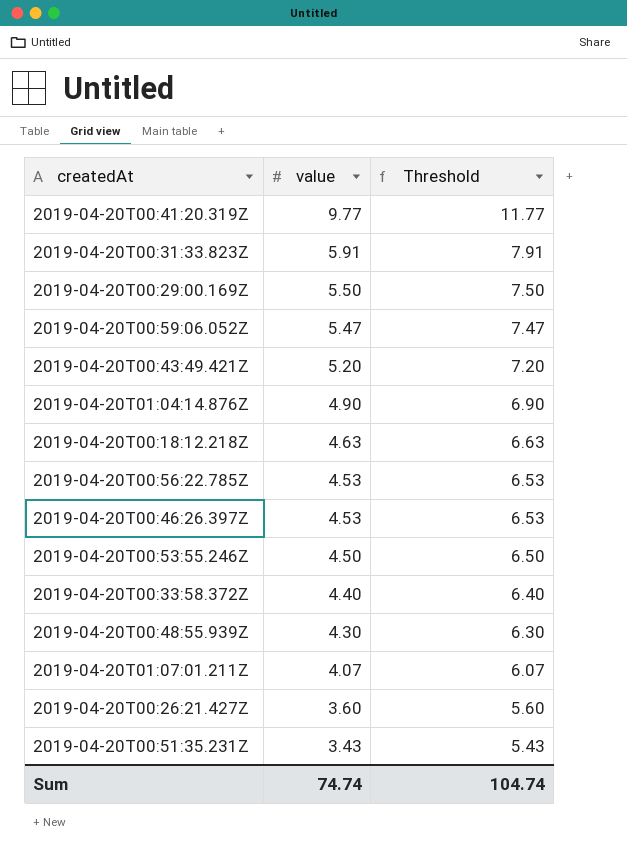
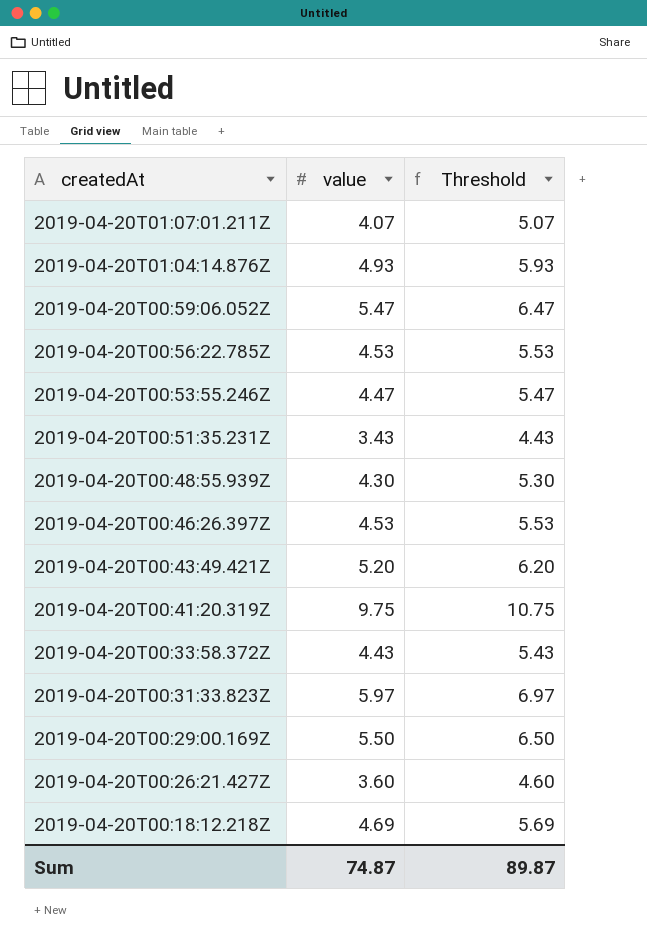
row order: value descending -> createdAt descending
column Threshold | formula: [value] + 2 -> [value] + 1
2019-04-20T01:04:14.876Z | value: 4.90 -> 4.93
2019-04-20T00:53:55.246Z | value: 4.50 -> 4.47
2019-04-20T00:41:20.319Z | value: 9.77 -> 9.75
2019-04-20T00:33:58.372Z | value: 4.40 -> 4.43
2019-04-20T00:31:33.823Z | value: 5.91 -> 5.97
2019-04-20T00:18:12.218Z | value: 4.63 -> 4.69
Sum | value: 74.74 -> 74.87
Sum | Threshold: 104.74 -> 89.87

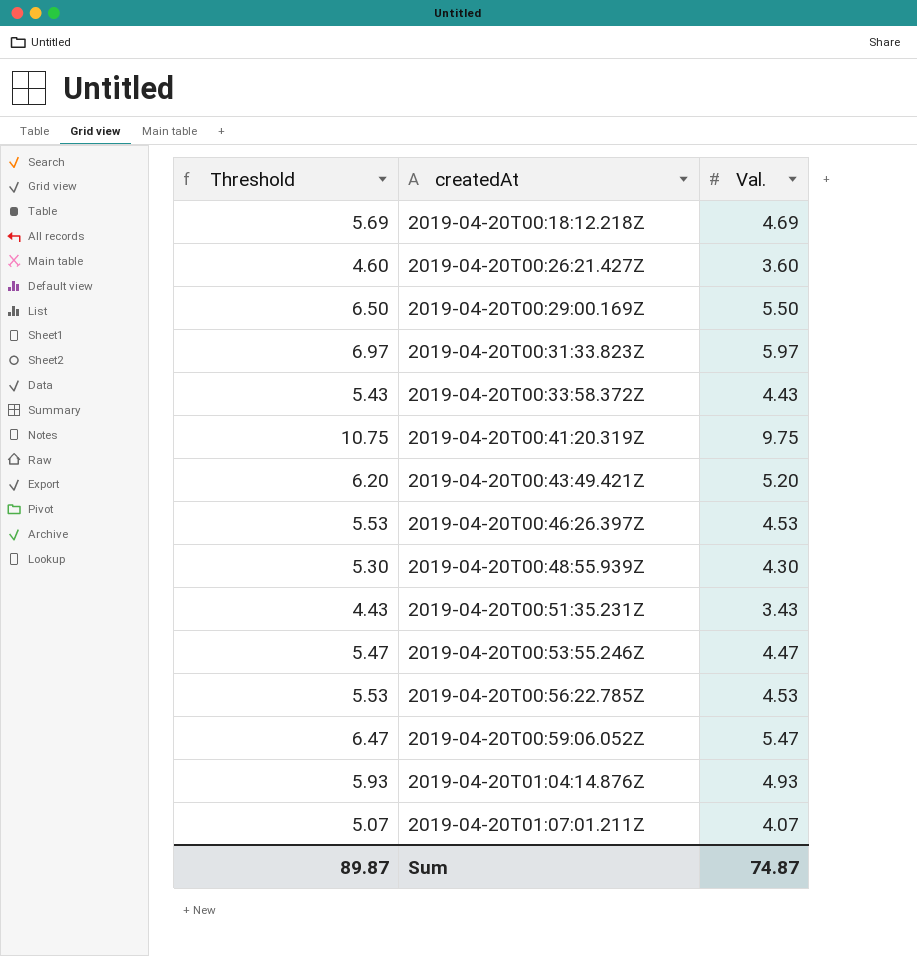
row order: createdAt descending -> createdAt ascending
column Threshold | position: 3 -> 1
column name: value -> Val.

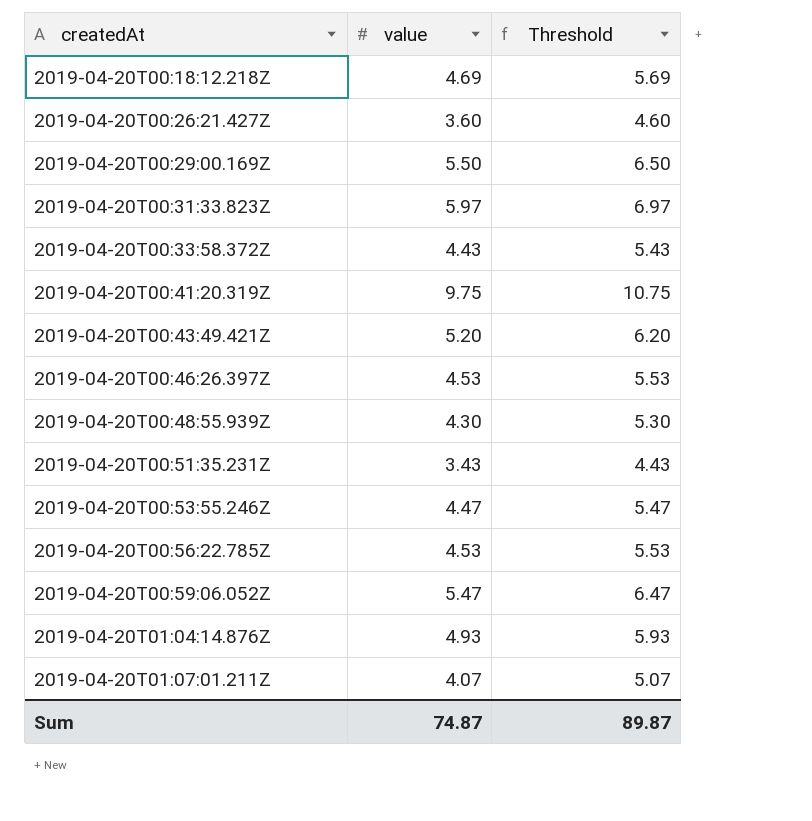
column name: Val. -> value
column Threshold | position: 1 -> 3

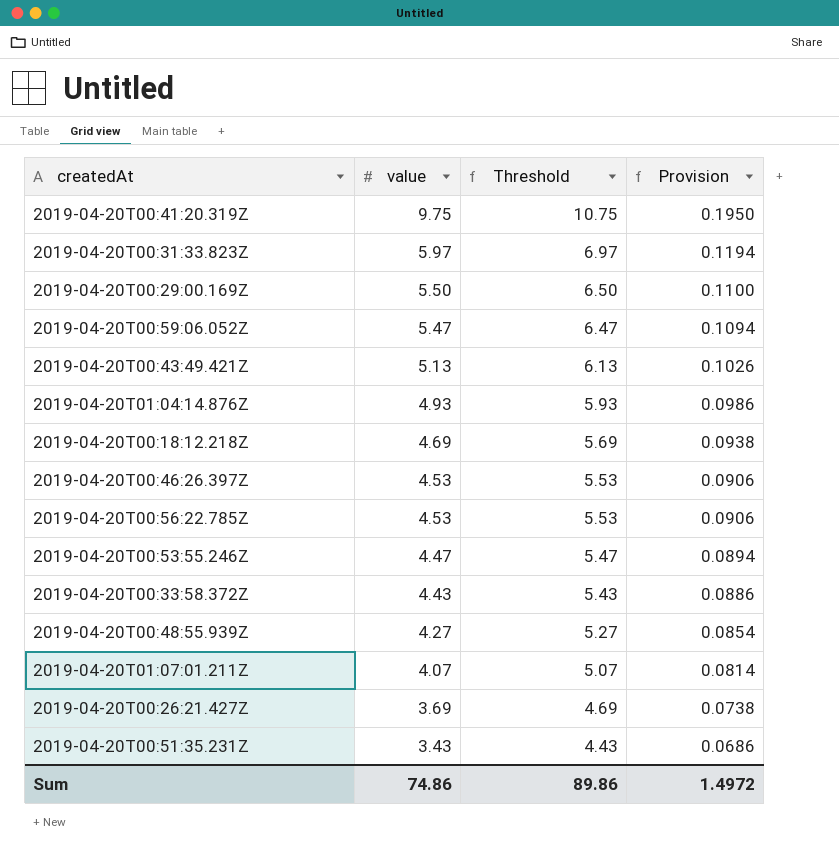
row order: createdAt ascending -> value descending
column Provision | formula: none -> [value] * 0.02
2019-04-20T00:43:49.421Z | value: 5.20 -> 5.13
2019-04-20T00:43:49.421Z | Threshold: 6.20 -> 6.13
2019-04-20T00:48:55.939Z | value: 4.30 -> 4.27
2019-04-20T00:48:55.939Z | Threshold: 5.30 -> 5.27
2019-04-20T00:26:21.427Z | value: 3.60 -> 3.69
2019-04-20T00:26:21.427Z | Threshold: 4.60 -> 4.69
Sum | value: 74.87 -> 74.86
Sum | Threshold: 89.87 -> 89.86

